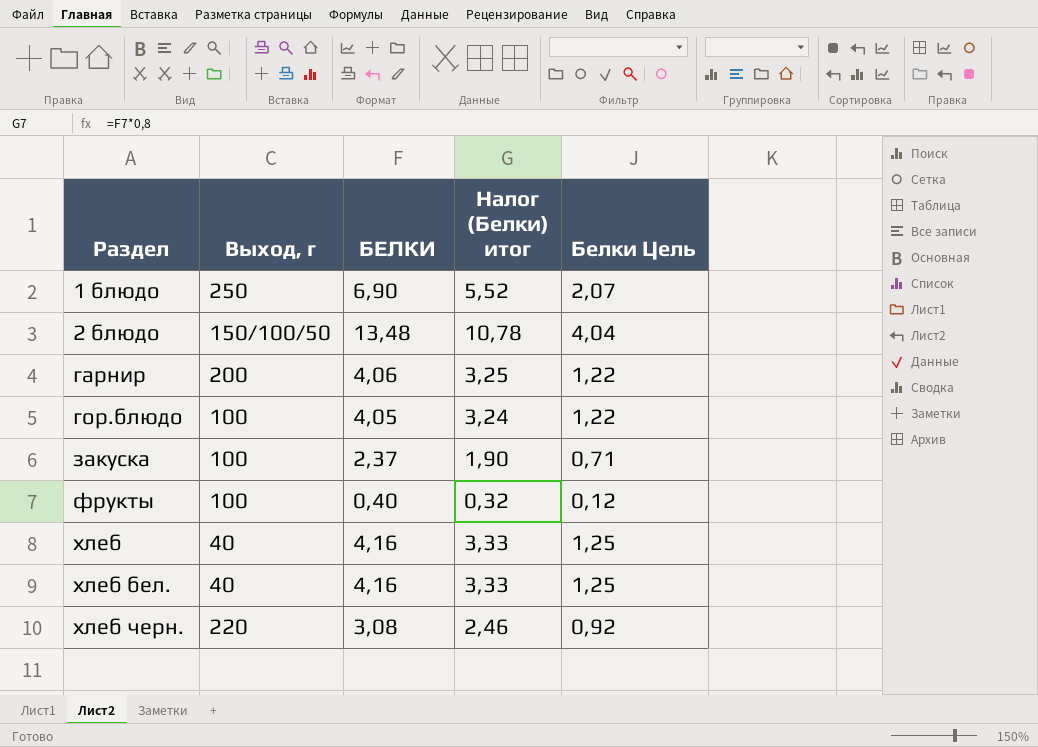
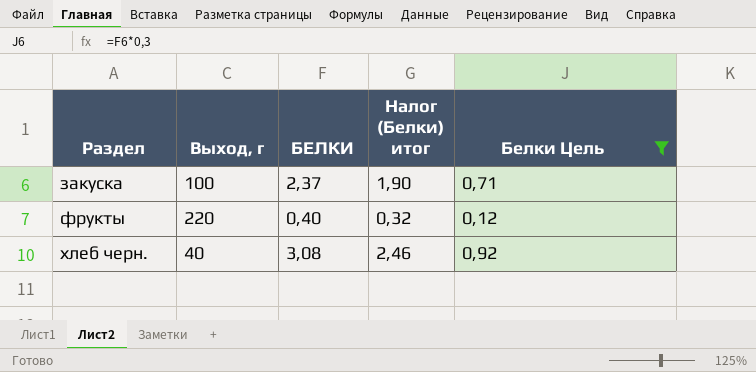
filter: none -> Белки Цель <= 0,92
фрукты | Выход, г: 100 -> 220
хлеб черн. | Выход, г: 220 -> 40

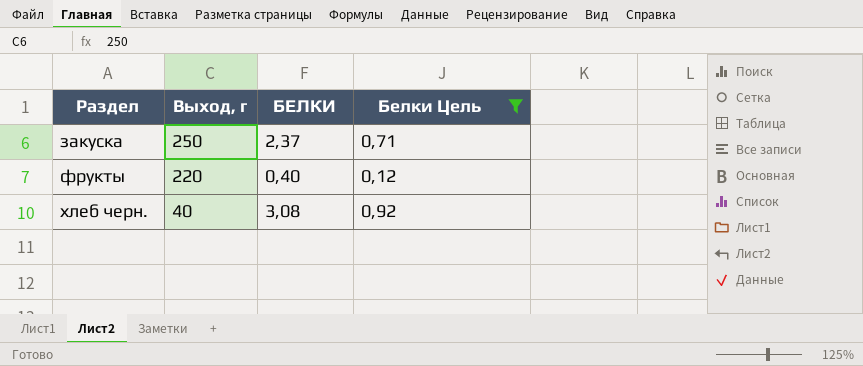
column Налог (Белки) итог | formula: [БЕЛКИ] * 0,8 -> none
закуска | Выход, г: 100 -> 250

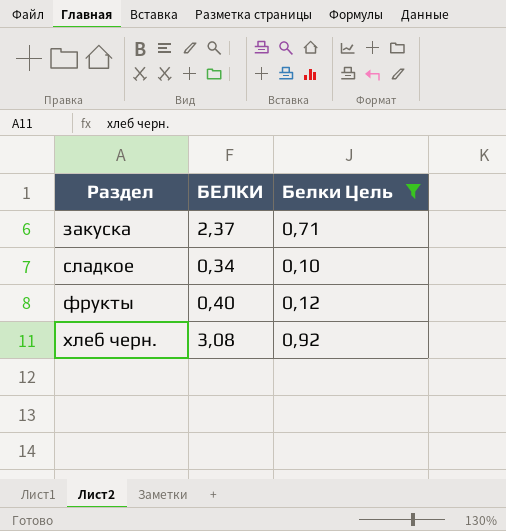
column Выход, г | position: 2 -> none
row сладкое: none -> 0,34 | 0,10

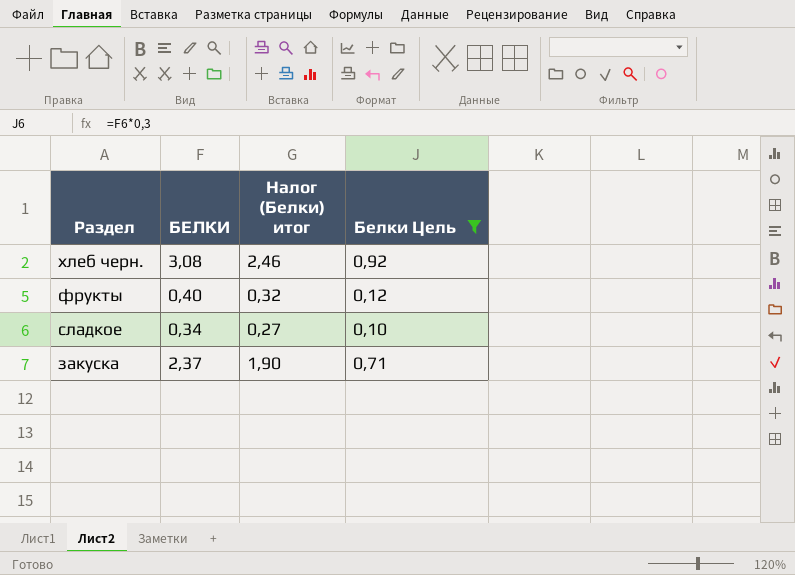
row order: Раздел ascending -> Раздел descending
column Налог (Белки) итог | formula: none -> [БЕЛКИ] * 0,8

